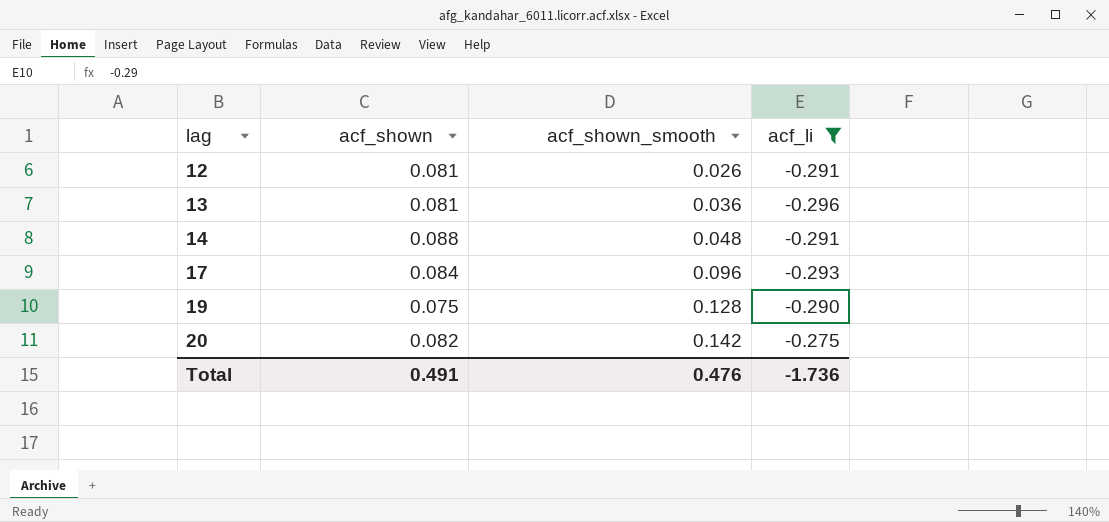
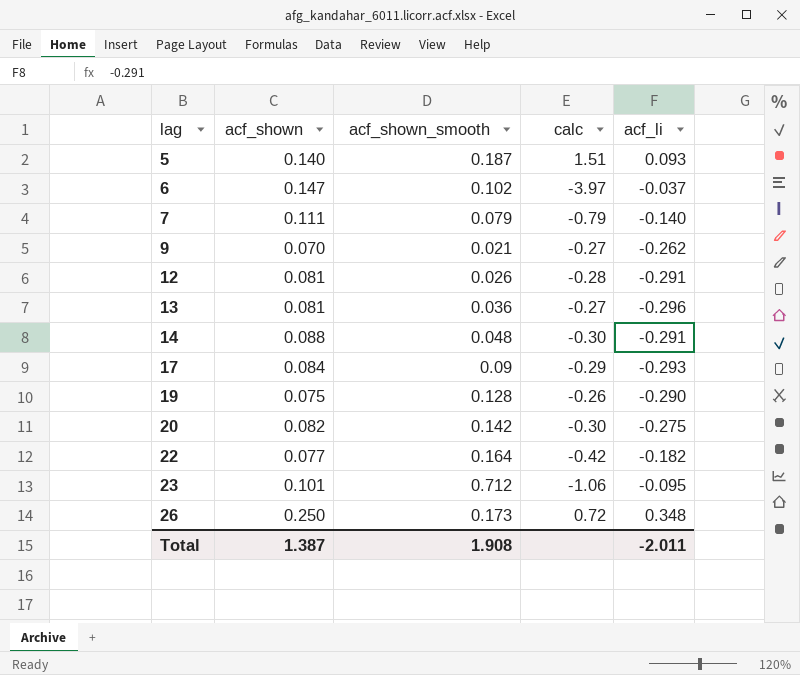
filter: acf_li <= -0.275 -> none
column calc | formula: none -> [acf_shown] / [acf_li]
17 | acf_shown_smooth: 0.096 -> 0.09
Total | acf_shown: 0.491 -> 1.387
Total | acf_shown_smooth: 0.476 -> 1.908
Total | acf_li: -1.736 -> -2.011

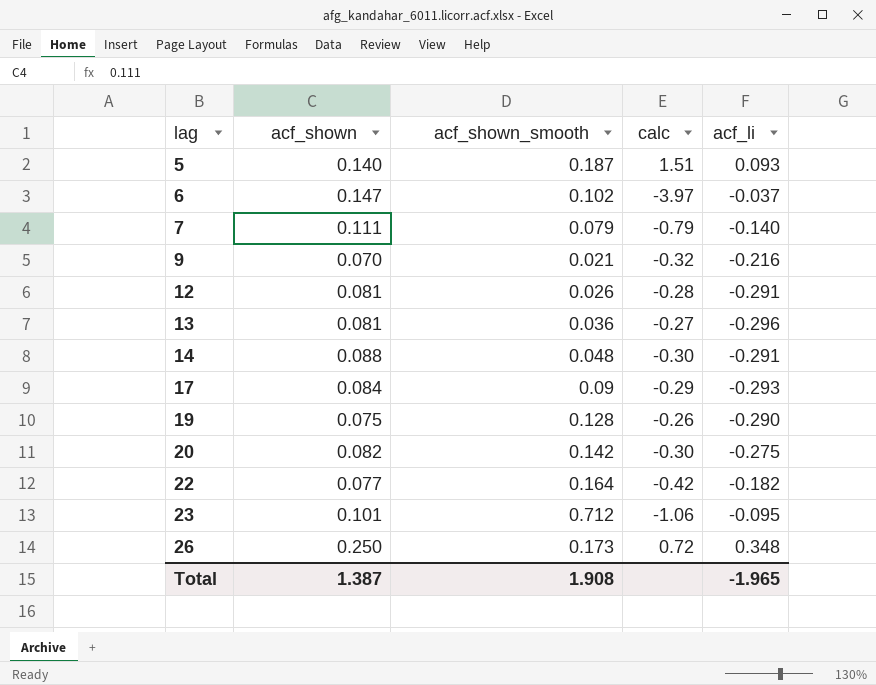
9 | calc: -0.27 -> -0.32
9 | acf_li: -0.262 -> -0.216
Total | acf_li: -2.011 -> -1.965

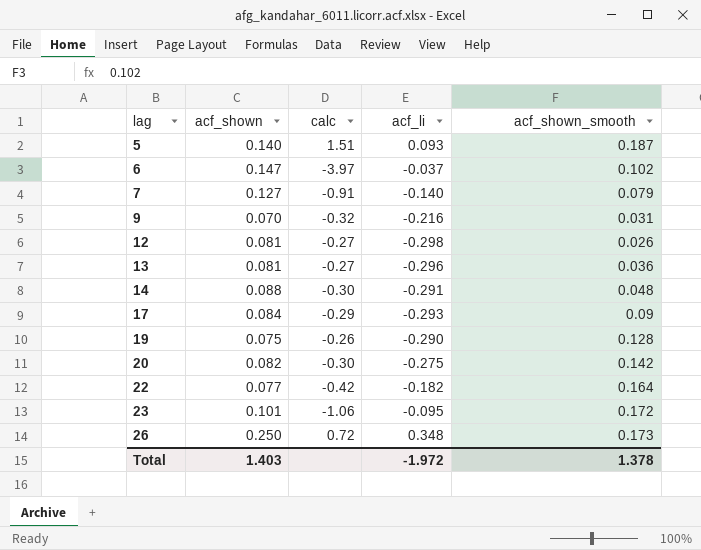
column acf_shown_smooth | position: 3 -> 5
7 | acf_shown: 0.111 -> 0.127
7 | calc: -0.79 -> -0.91
9 | acf_shown_smooth: 0.021 -> 0.031
12 | calc: -0.28 -> -0.27
12 | acf_li: -0.291 -> -0.298
23 | acf_shown_smooth: 0.712 -> 0.172
Total | acf_shown: 1.387 -> 1.403
Total | acf_li: -1.965 -> -1.972
Total | acf_shown_smooth: 1.908 -> 1.378

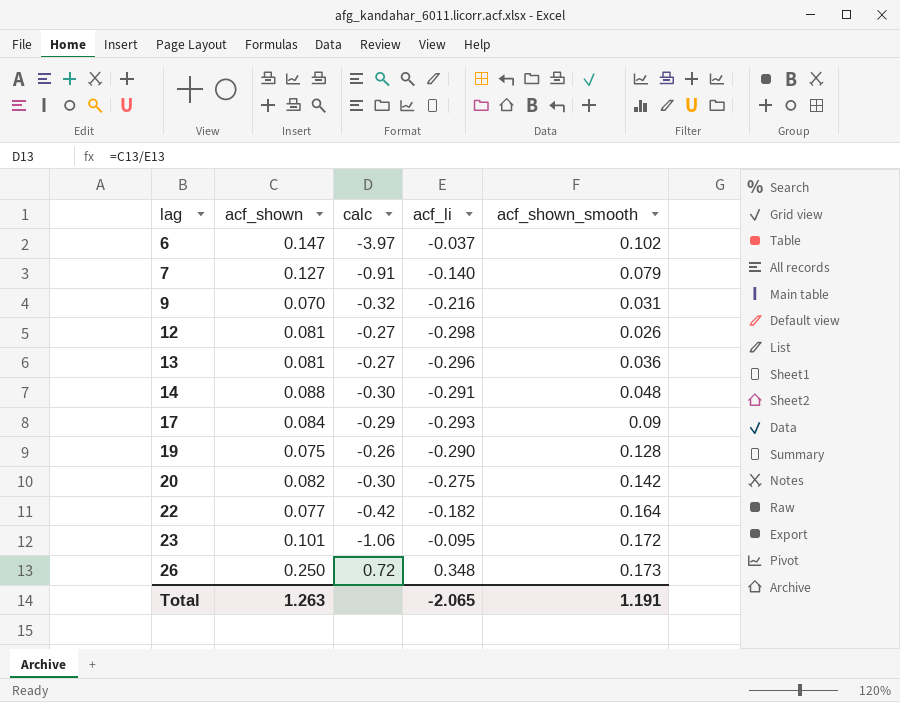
row 5: 0.140 | 1.51 | 0.093 | 0.187 -> none
Total | acf_shown: 1.403 -> 1.263
Total | acf_li: -1.972 -> -2.065
Total | acf_shown_smooth: 1.378 -> 1.191

